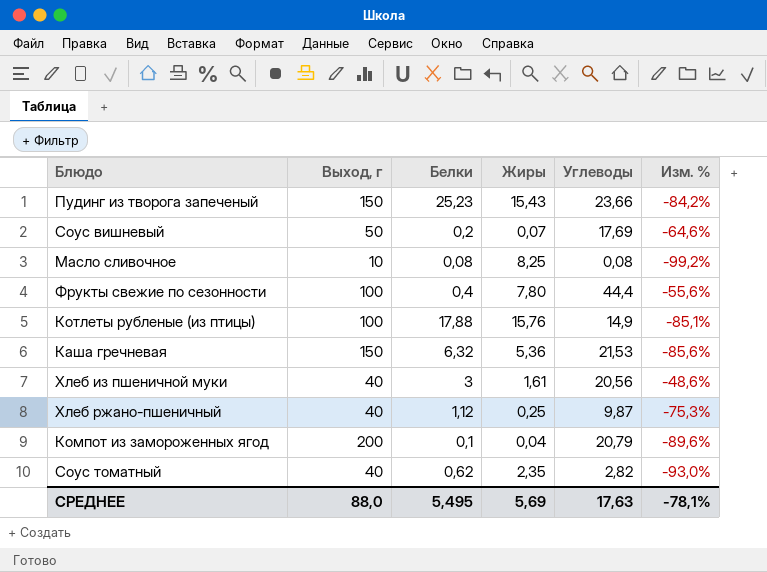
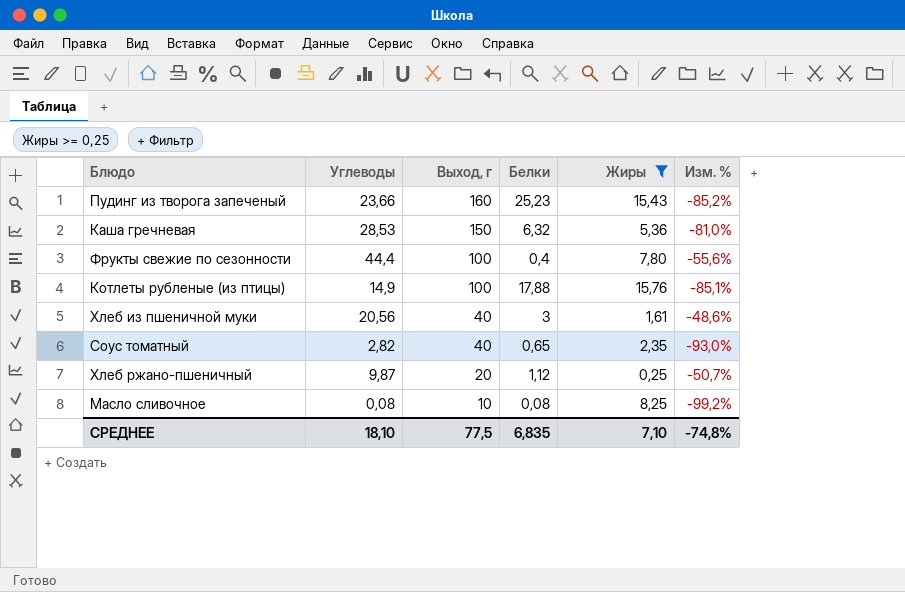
filter: none -> Жиры >= 0,25
row order: none -> Выход, г descending
column Углеводы | position: 5 -> 2
Пудинг из творога запеченый | Выход, г: 150 -> 160
Пудинг из творога запеченый | Изм. %: -84,2% -> -85,2%
Каша гречневая | Углеводы: 21,53 -> 28,53
Каша гречневая | Изм. %: -85,6% -> -81,0%
Соус томатный | Белки: 0,62 -> 0,65
Хлеб ржано-пшеничный | Выход, г: 40 -> 20
Хлеб ржано-пшеничный | Изм. %: -75,3% -> -50,7%
СРЕДНЕЕ | Углеводы: 17,63 -> 18,10
СРЕДНЕЕ | Выход, г: 88,0 -> 77,5
СРЕДНЕЕ | Белки: 5,495 -> 6,835
СРЕДНЕЕ | Жиры: 5,69 -> 7,10
СРЕДНЕЕ | Изм. %: -78,1% -> -74,8%

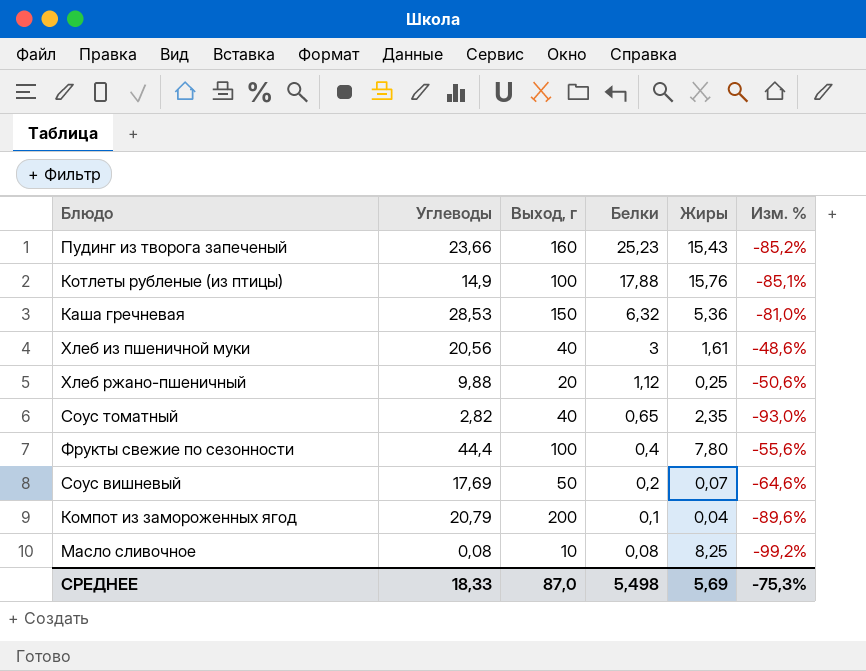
filter: Жиры >= 0,25 -> none
row order: Выход, г descending -> Белки descending
Хлеб ржано-пшеничный | Углеводы: 9,87 -> 9,88
Хлеб ржано-пшеничный | Изм. %: -50,7% -> -50,6%
СРЕДНЕЕ | Углеводы: 18,10 -> 18,33
СРЕДНЕЕ | Выход, г: 77,5 -> 87,0
СРЕДНЕЕ | Белки: 6,835 -> 5,498
СРЕДНЕЕ | Жиры: 7,10 -> 5,69
СРЕДНЕЕ | Изм. %: -74,8% -> -75,3%

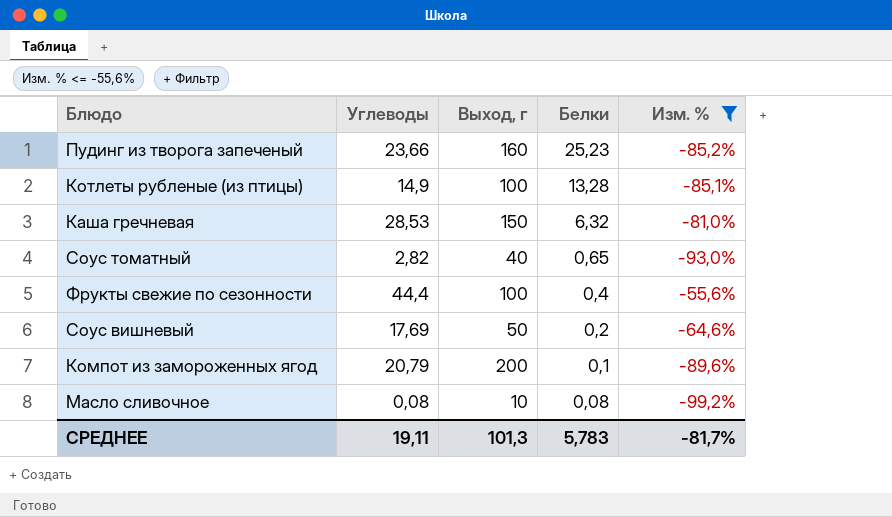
filter: none -> Изм. % <= -55,6%
column Жиры | position: 5 -> none
Котлеты рубленые (из птицы) | Белки: 17,88 -> 13,28
СРЕДНЕЕ | Углеводы: 18,33 -> 19,11
СРЕДНЕЕ | Выход, г: 87,0 -> 101,3
СРЕДНЕЕ | Белки: 5,498 -> 5,783
СРЕДНЕЕ | Изм. %: -75,3% -> -81,7%

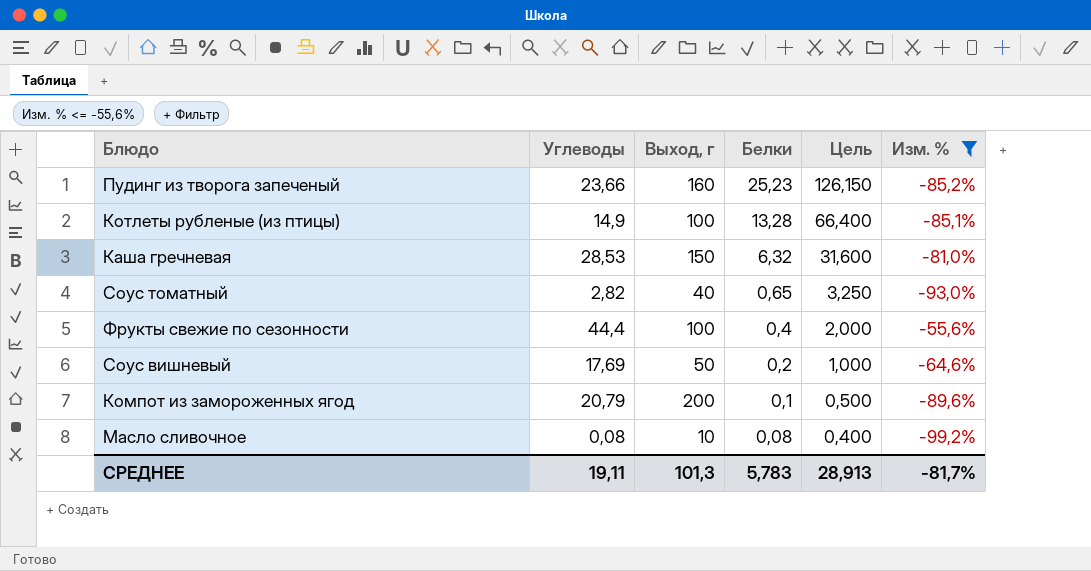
column Цель | formula: none -> [Белки] * 5

